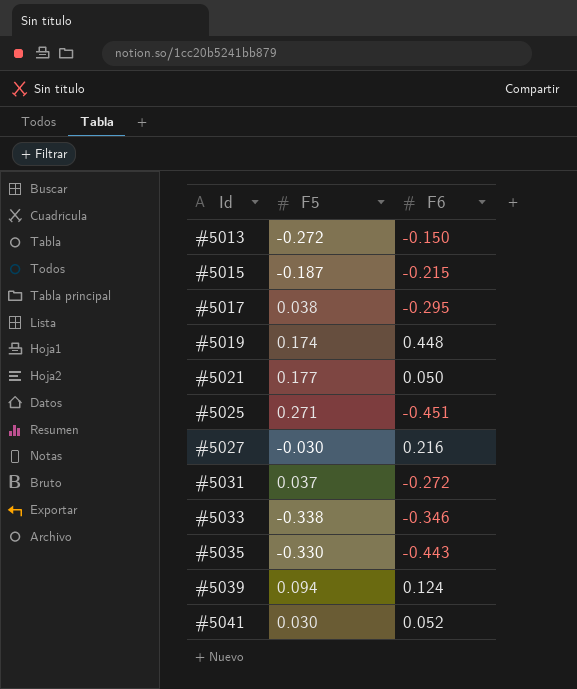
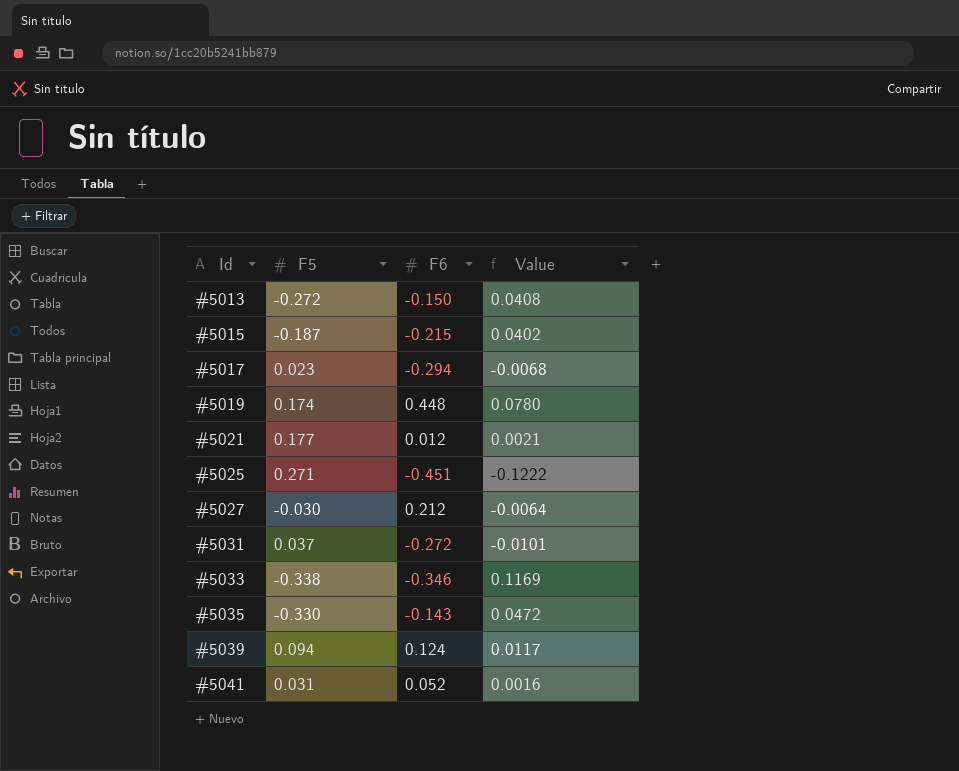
column Value | formula: none -> [F5] * [F6]
#5017 | F5: 0.038 -> 0.023
#5017 | F6: -0.295 -> -0.294
#5021 | F6: 0.050 -> 0.012
#5027 | F6: 0.216 -> 0.212
#5035 | F6: -0.443 -> -0.143
#5041 | F5: 0.030 -> 0.031

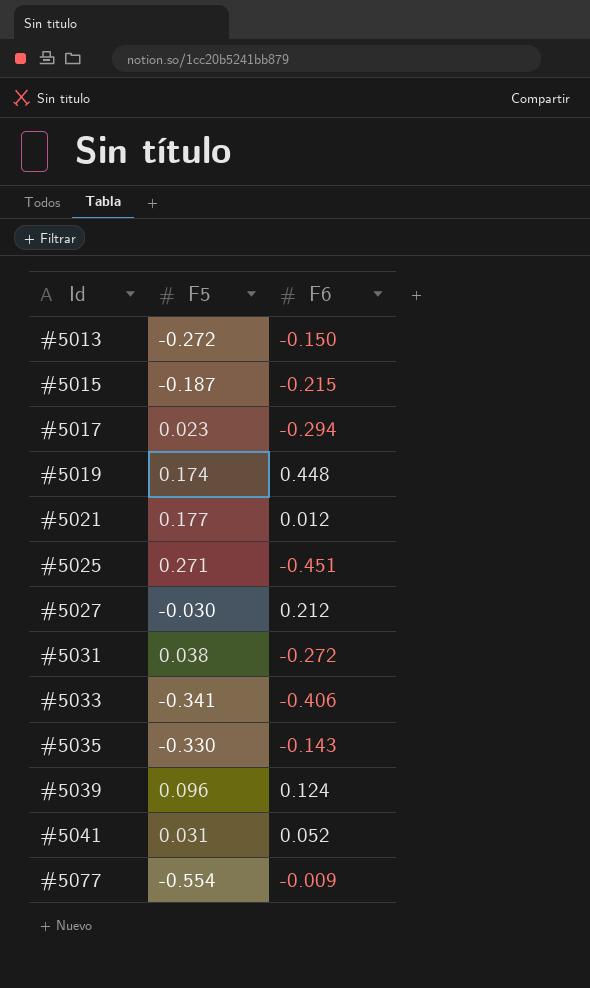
column Value | formula: [F5] * [F6] -> none
#5031 | F5: 0.037 -> 0.038
#5033 | F5: -0.338 -> -0.341
#5033 | F6: -0.346 -> -0.406
#5039 | F5: 0.094 -> 0.096
row #5077: none -> -0.554 | -0.009

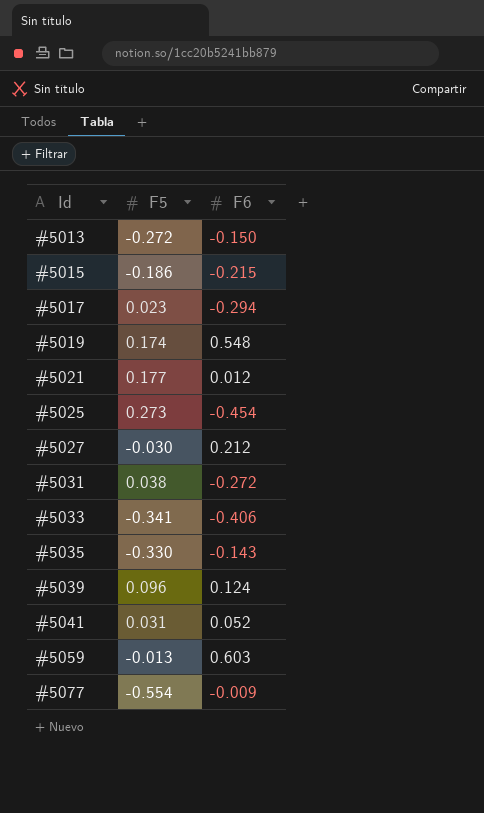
#5015 | F5: -0.187 -> -0.186
#5019 | F6: 0.448 -> 0.548
#5025 | F5: 0.271 -> 0.273
#5025 | F6: -0.451 -> -0.454
row #5059: none -> -0.013 | 0.603

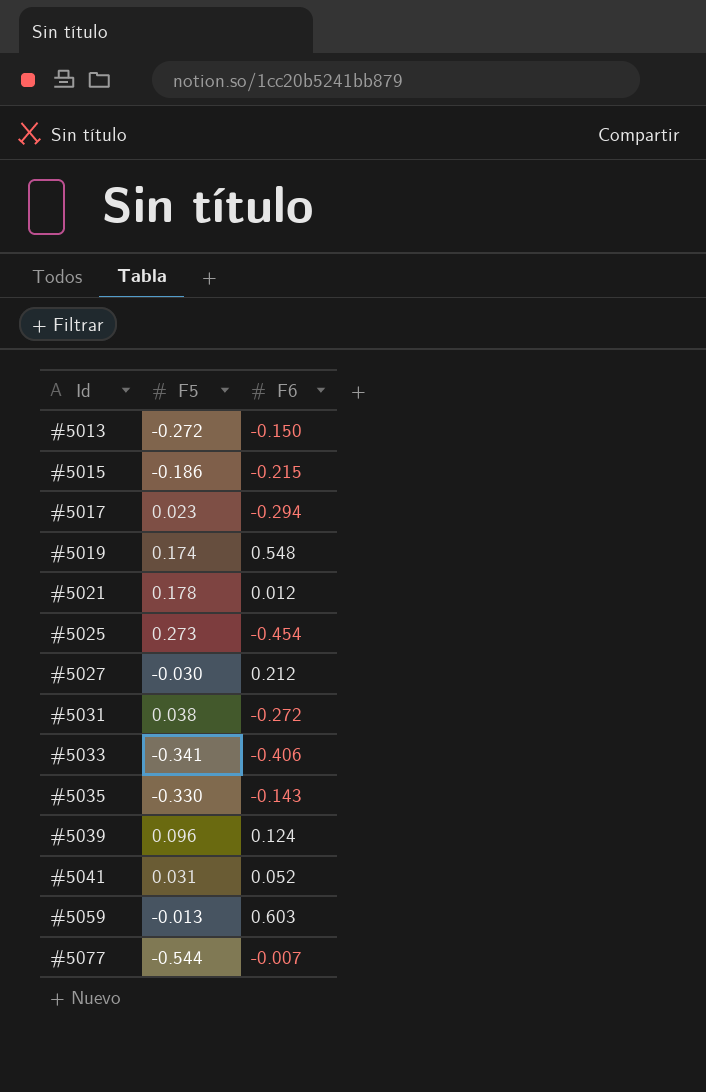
#5021 | F5: 0.177 -> 0.178
#5077 | F5: -0.554 -> -0.544
#5077 | F6: -0.009 -> -0.007

